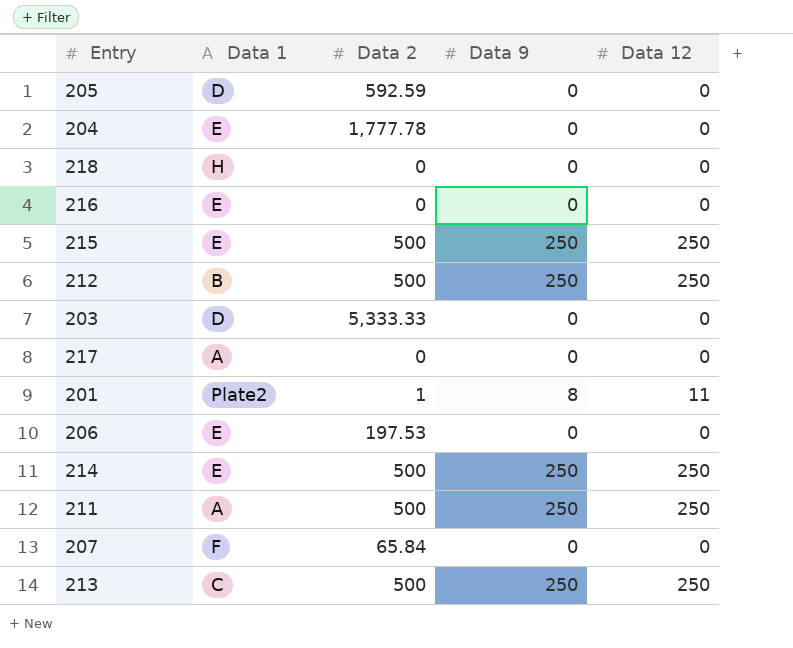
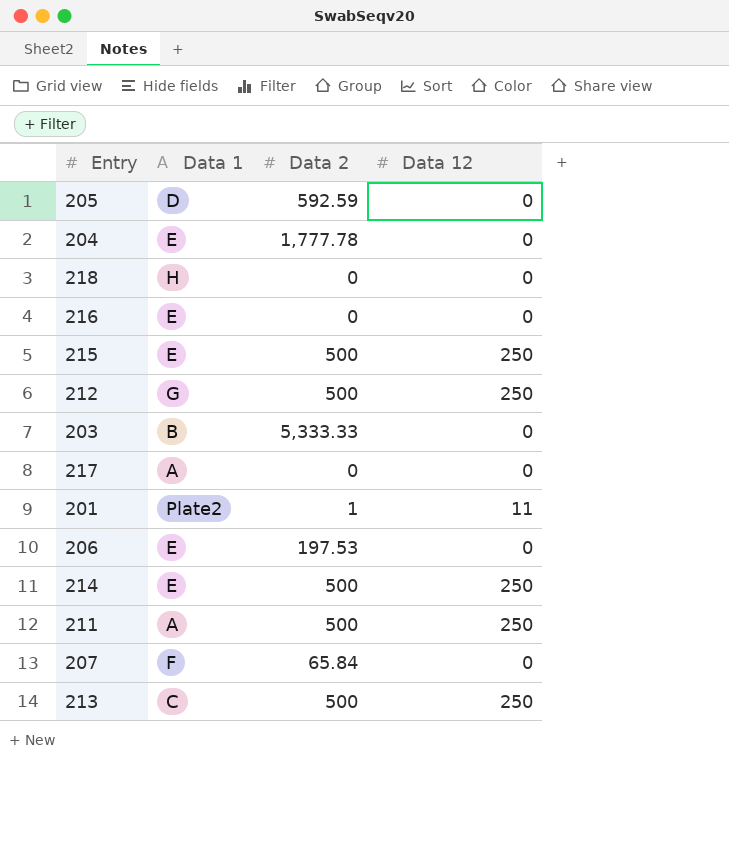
column Data 9 | position: 4 -> none
212 | Data 1: B -> G
203 | Data 1: D -> B

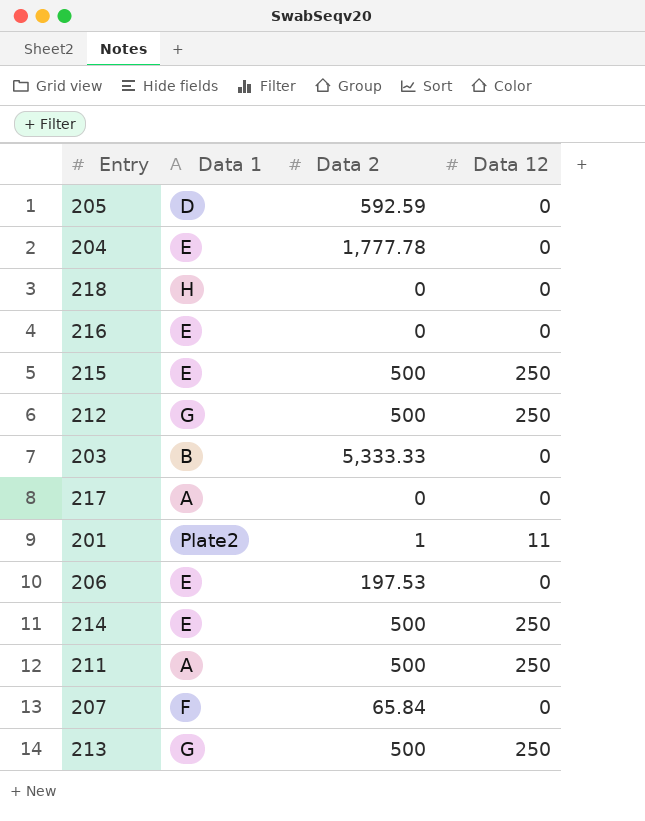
213 | Data 1: C -> G

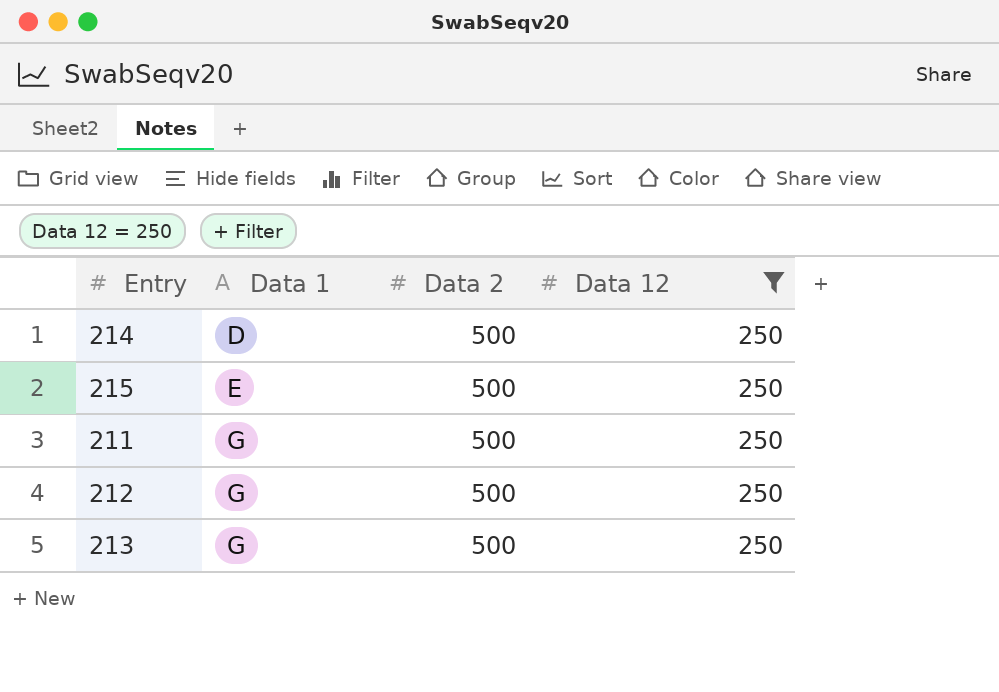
filter: none -> Data 12 = 250
row order: none -> Data 1 ascending
214 | Data 1: E -> D
211 | Data 1: A -> G

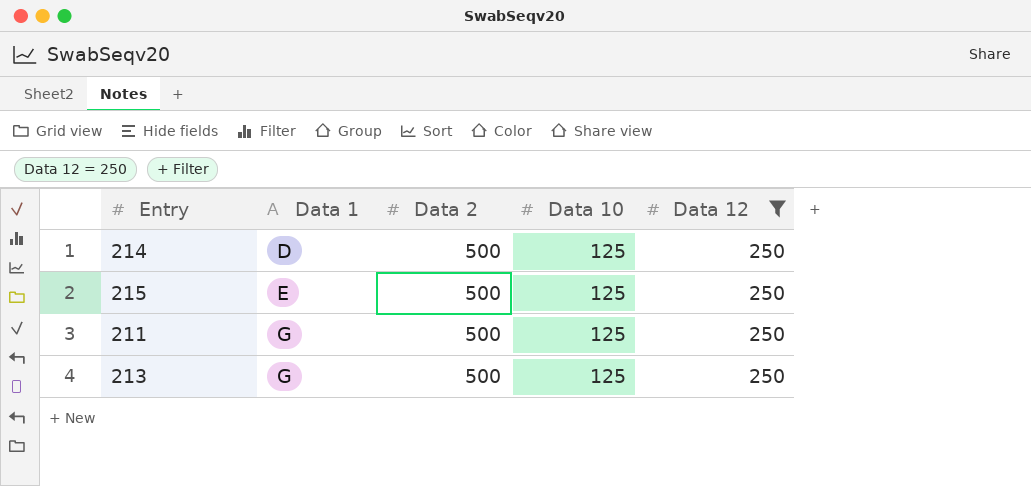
column Data 10 | position: none -> 4
row 212: G | 500 | 250 -> none

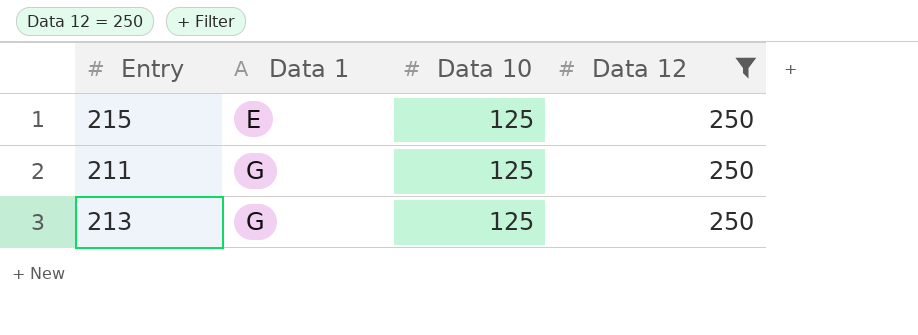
column Data 2 | position: 3 -> none
row 214: D | 500 | 125 | 250 -> none

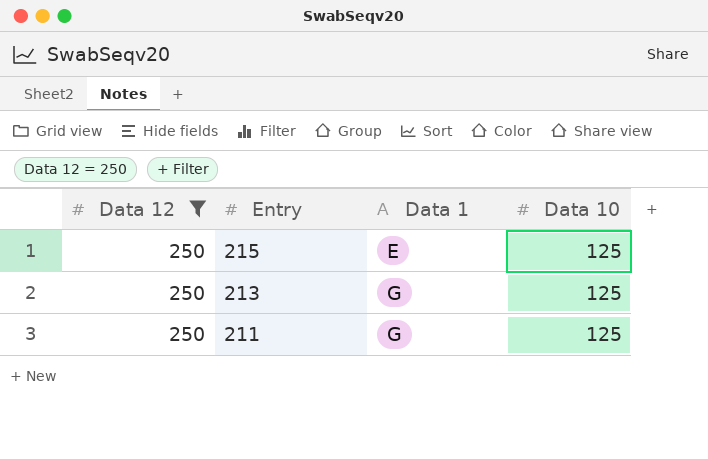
row order: Data 1 ascending -> Entry descending
column Data 12 | position: 4 -> 1

